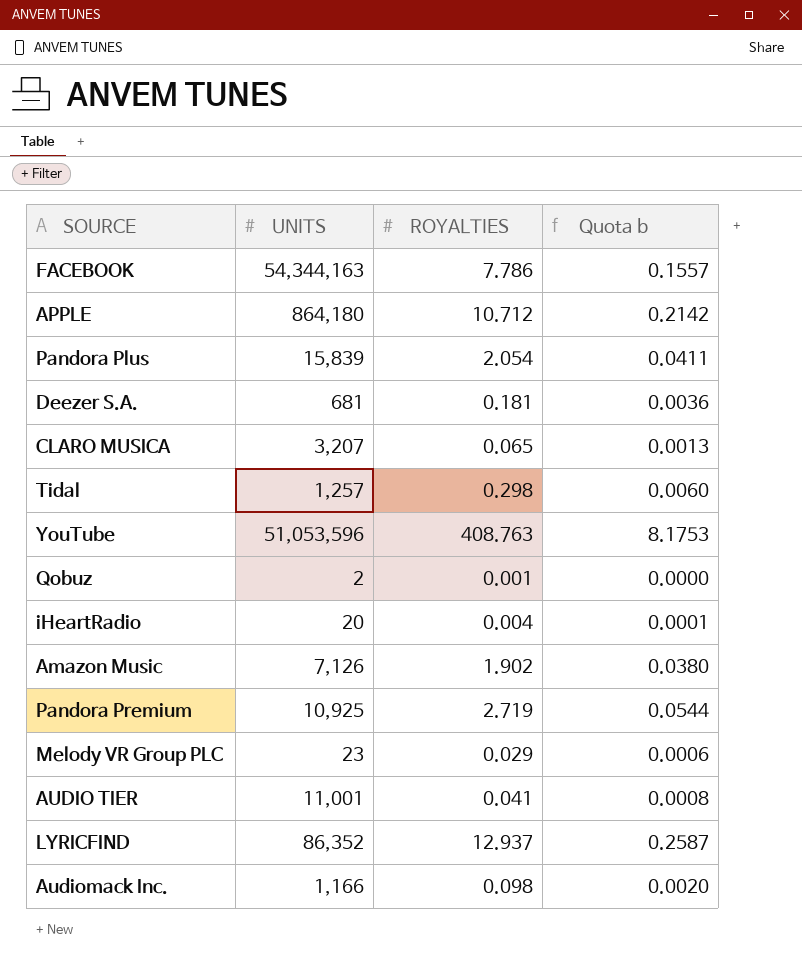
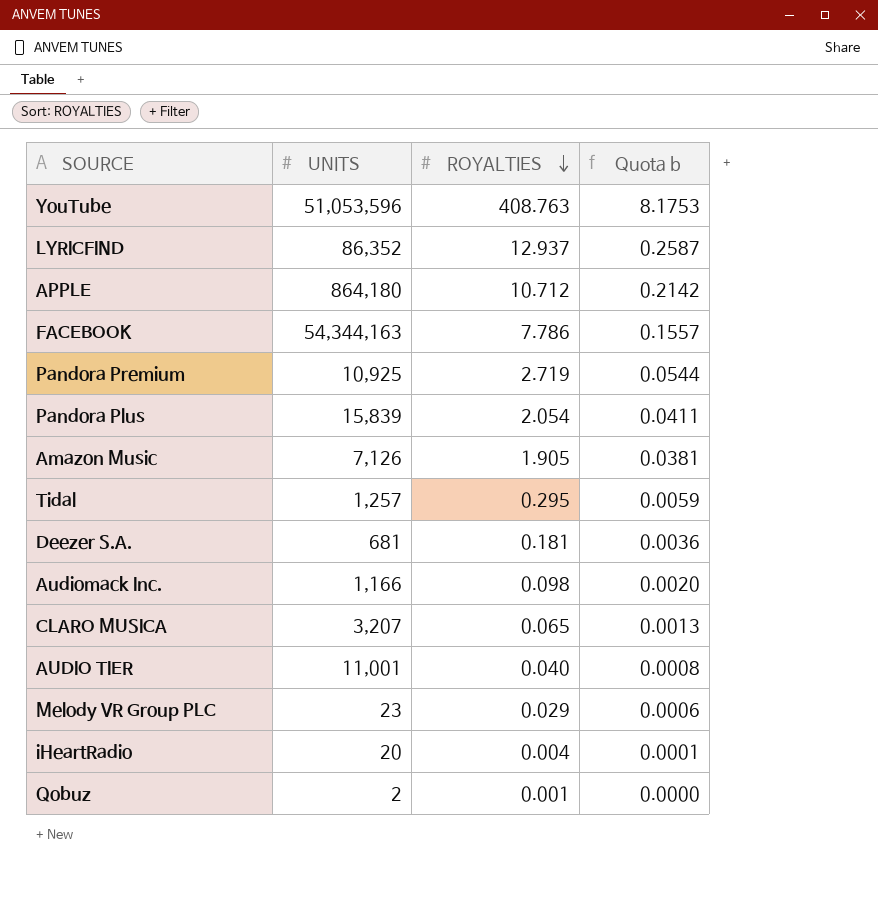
row order: none -> ROYALTIES descending
Amazon Music | ROYALTIES: 1.902 -> 1.905
Amazon Music | Quota b: 0.0380 -> 0.0381
Tidal | ROYALTIES: 0.298 -> 0.295
Tidal | Quota b: 0.0060 -> 0.0059
AUDIO TIER | ROYALTIES: 0.041 -> 0.040

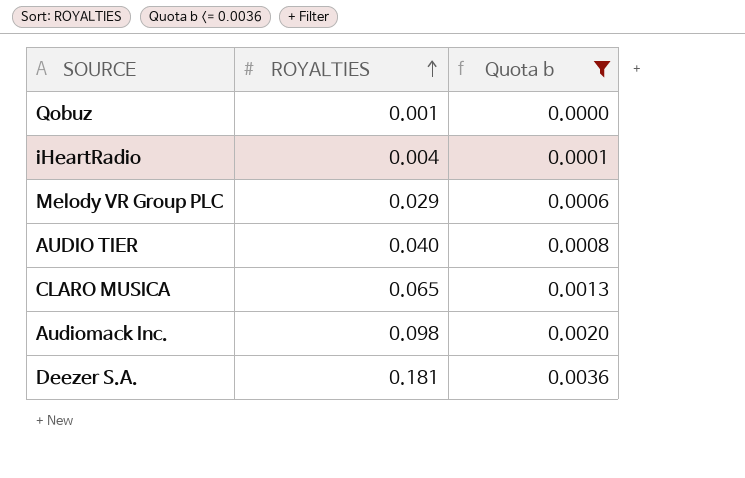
filter: none -> Quota b <= 0.0036
row order: ROYALTIES descending -> ROYALTIES ascending
column UNITS | position: 2 -> none

